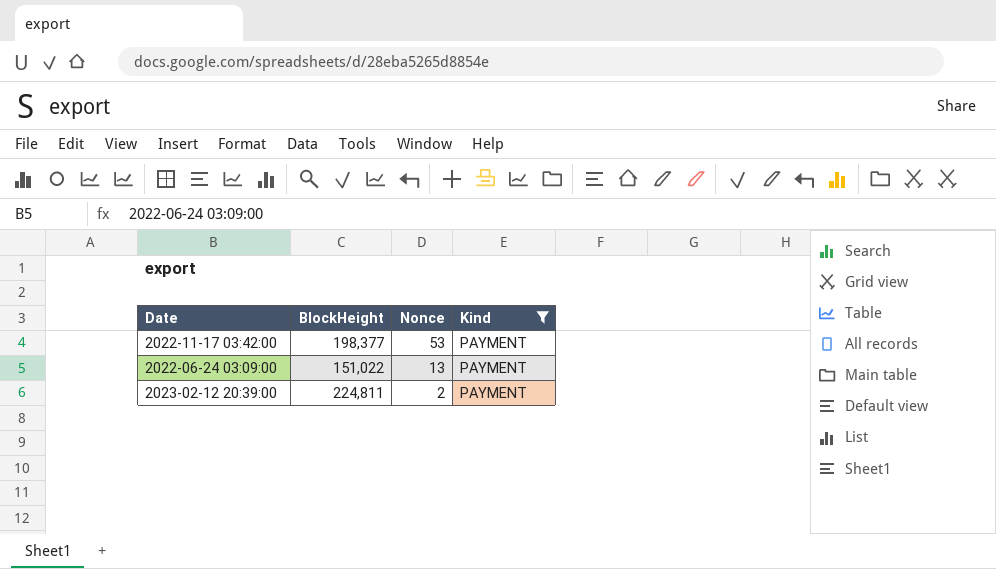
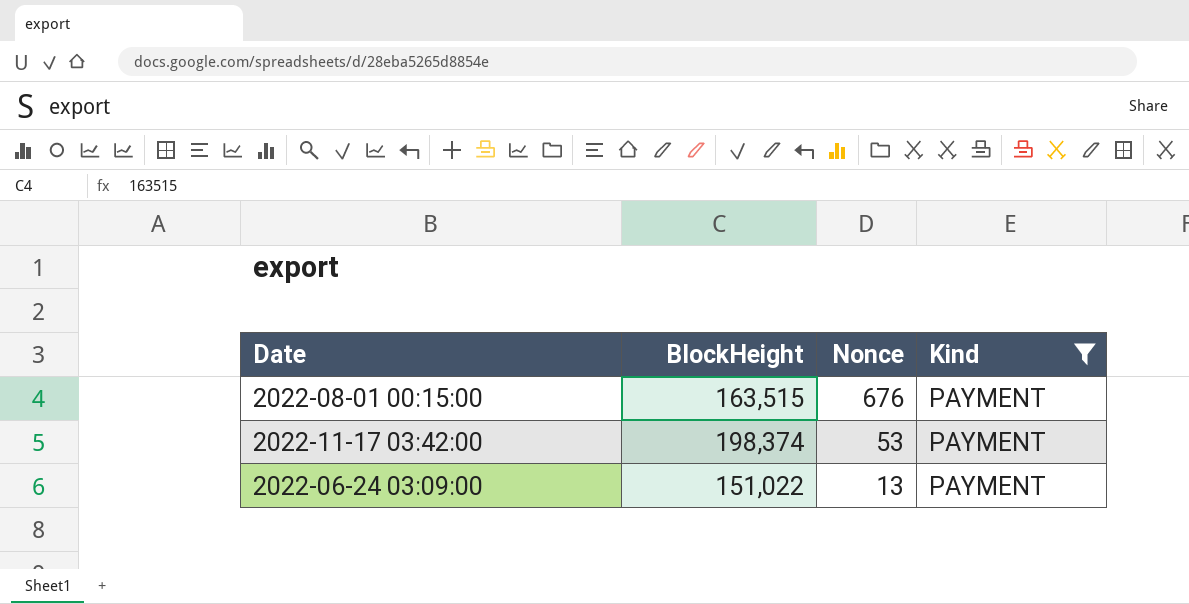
row 2023-02-12 20:39:00: 224,811 | 2 | PAYMENT -> none
row 2022-08-01 00:15:00: none -> 163,515 | 676 | PAYMENT
2022-11-17 03:42:00 | BlockHeight: 198,377 -> 198,374

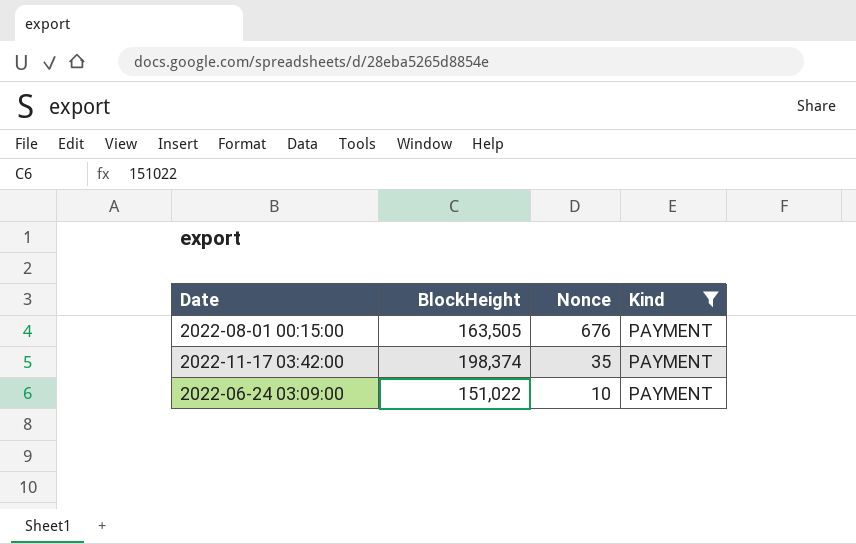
2022-08-01 00:15:00 | BlockHeight: 163,515 -> 163,505
2022-11-17 03:42:00 | Nonce: 53 -> 35
2022-06-24 03:09:00 | Nonce: 13 -> 10

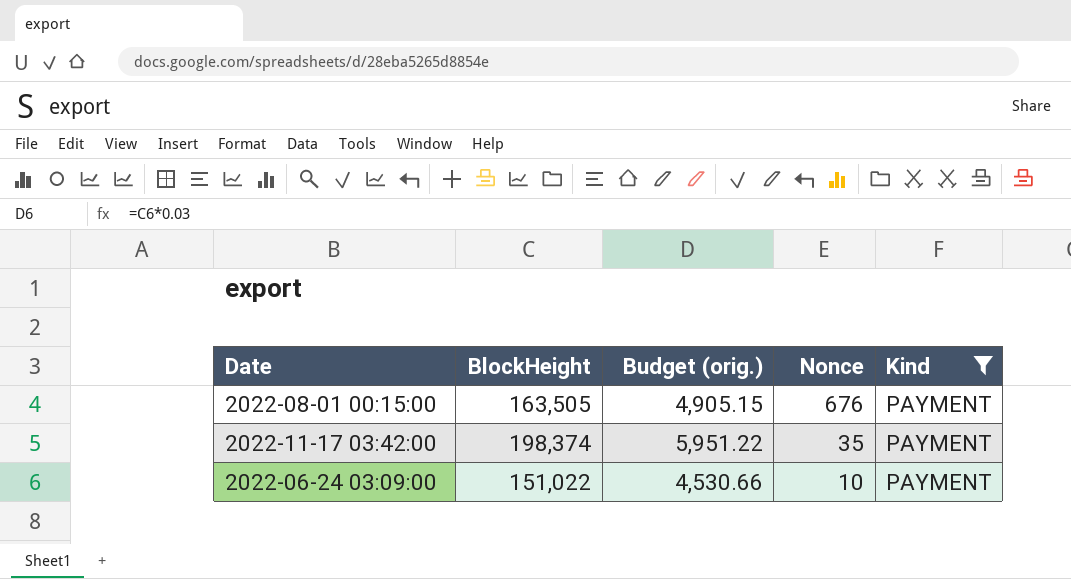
column Budget (orig.) | formula: none -> [BlockHeight] * 0.03

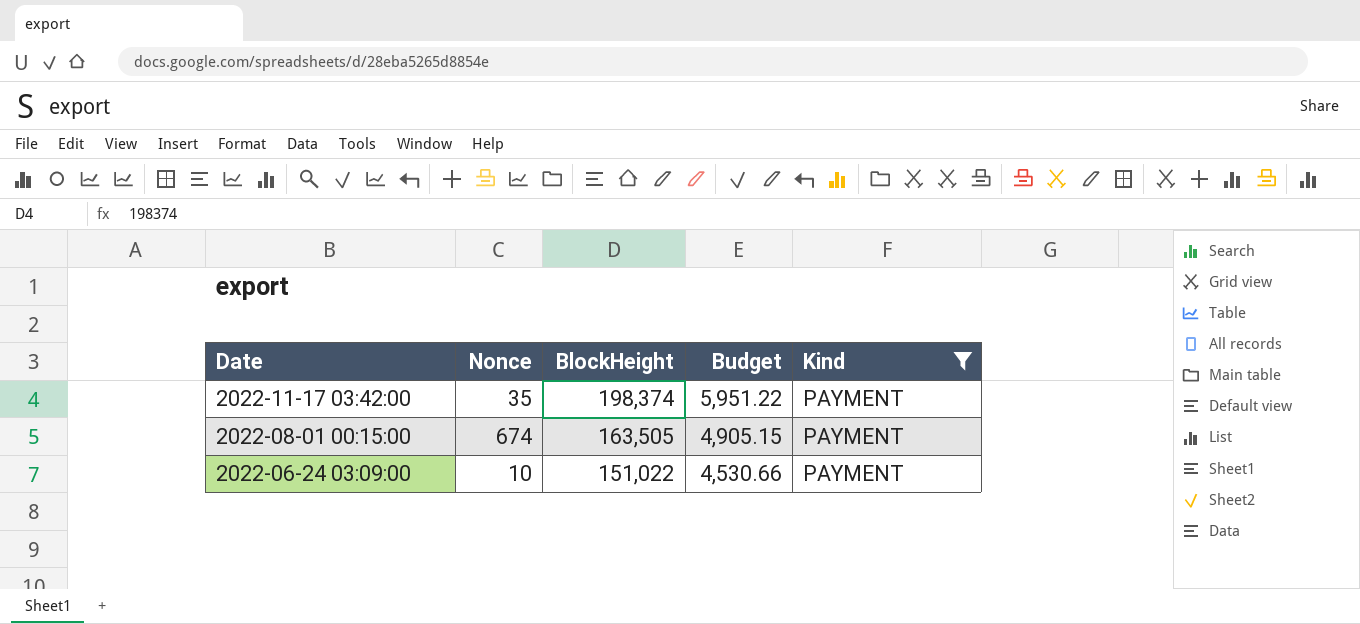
row order: Nonce descending -> Date descending
column Nonce | position: 4 -> 2
column name: Budget (orig.) -> Budget
2022-08-01 00:15:00 | Nonce: 676 -> 674

